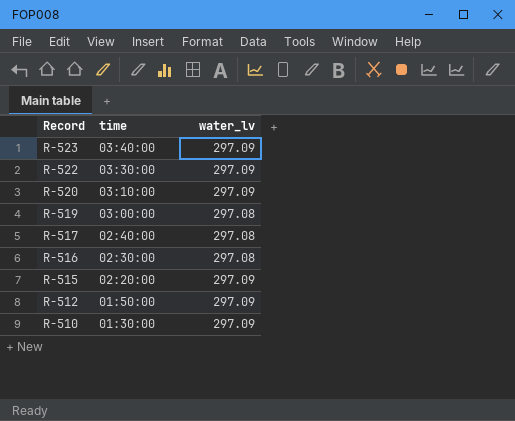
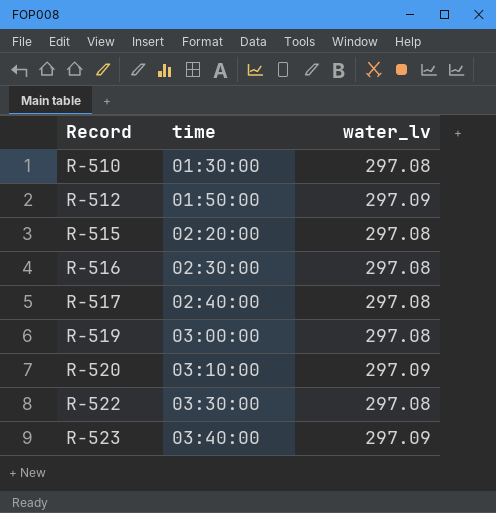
row order: Record descending -> Record ascending
R-510 | water_lv: 297.09 -> 297.08
R-515 | water_lv: 297.09 -> 297.08
R-522 | water_lv: 297.09 -> 297.08

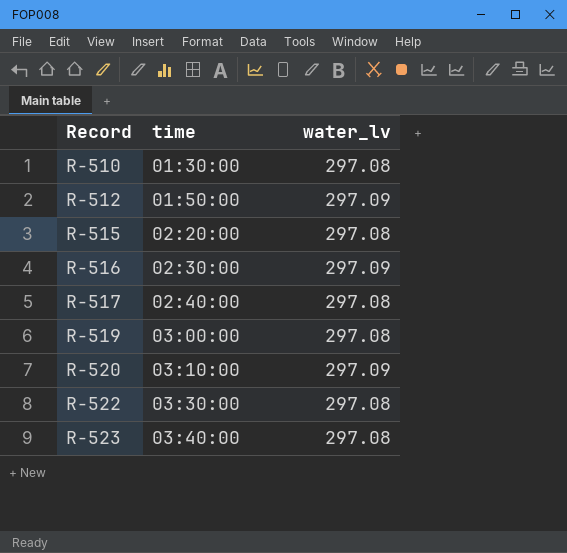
R-516 | water_lv: 297.08 -> 297.09
R-523 | water_lv: 297.09 -> 297.08

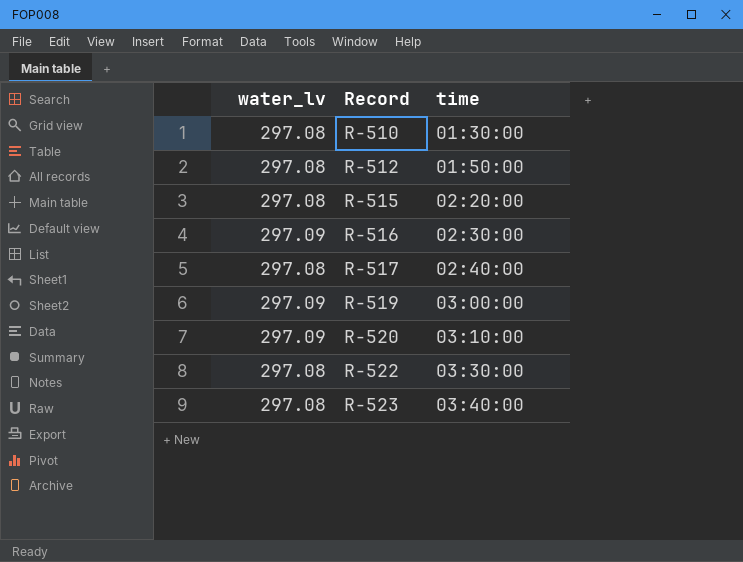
column water_lv | position: 3 -> 1
R-512 | water_lv: 297.09 -> 297.08
R-519 | water_lv: 297.08 -> 297.09

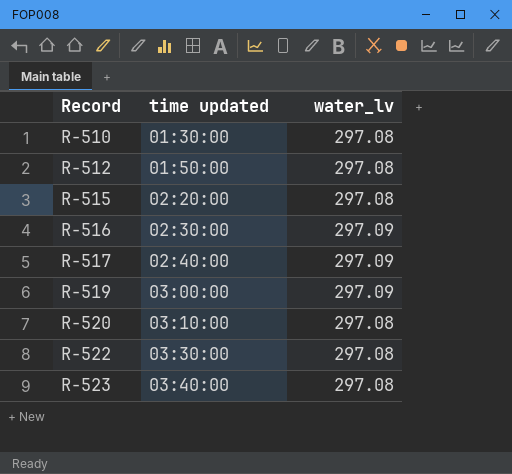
column name: time -> time updated
column water_lv | position: 1 -> 3
R-517 | water_lv: 297.08 -> 297.09
R-520 | water_lv: 297.09 -> 297.08

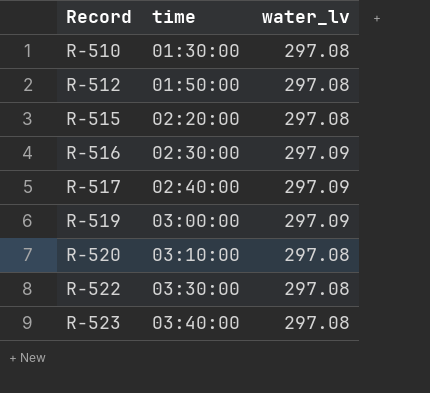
column name: time updated -> time

